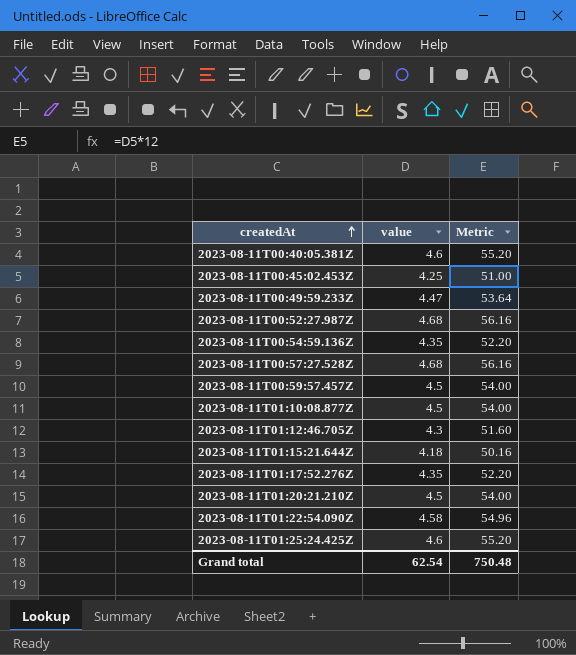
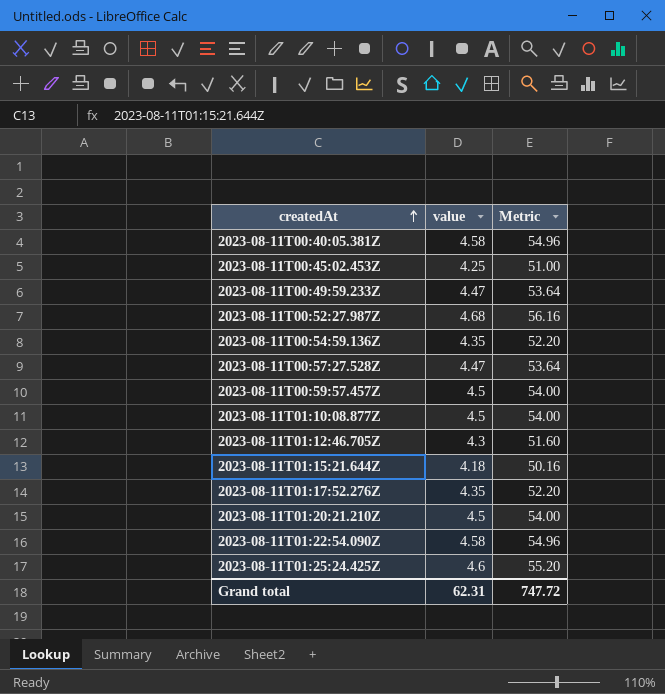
2023-08-11T00:40:05.381Z | value: 4.6 -> 4.58
2023-08-11T00:40:05.381Z | Metric: 55.20 -> 54.96
2023-08-11T00:57:27.528Z | value: 4.68 -> 4.47
2023-08-11T00:57:27.528Z | Metric: 56.16 -> 53.64
Grand total | value: 62.54 -> 62.31
Grand total | Metric: 750.48 -> 747.72

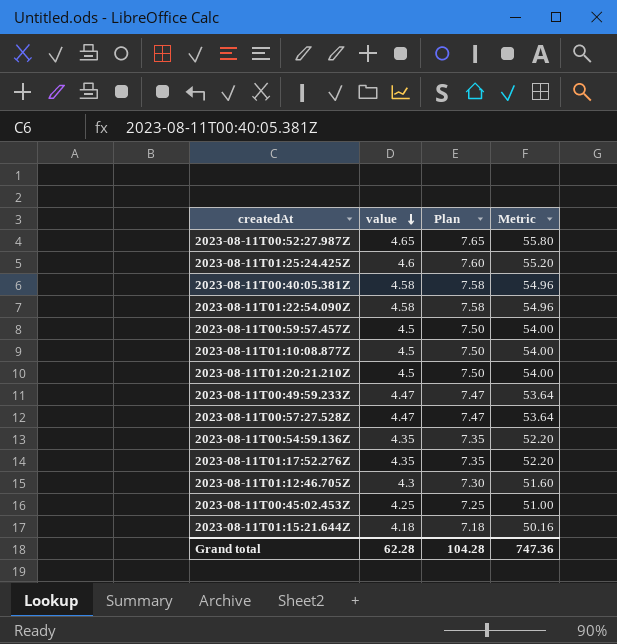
row order: createdAt ascending -> value descending
column Plan | formula: none -> [value] + 3
2023-08-11T00:52:27.987Z | value: 4.68 -> 4.65
2023-08-11T00:52:27.987Z | Metric: 56.16 -> 55.80
Grand total | value: 62.31 -> 62.28
Grand total | Metric: 747.72 -> 747.36

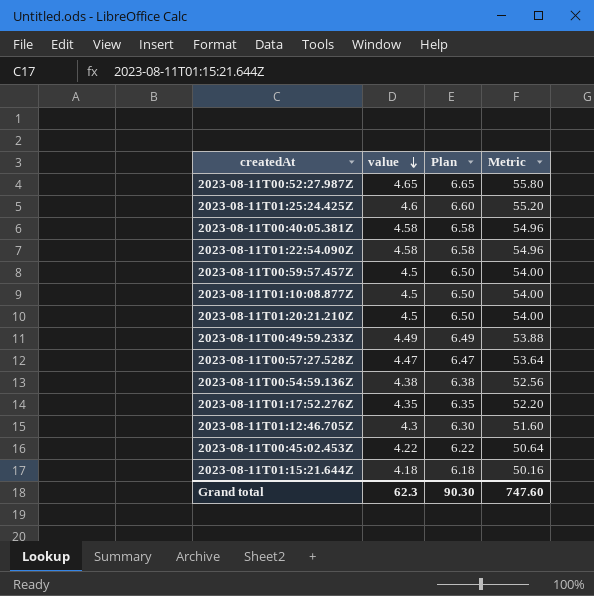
column Plan | formula: [value] + 3 -> [value] + 2
2023-08-11T00:49:59.233Z | value: 4.47 -> 4.49
2023-08-11T00:49:59.233Z | Metric: 53.64 -> 53.88
2023-08-11T00:54:59.136Z | value: 4.35 -> 4.38
2023-08-11T00:54:59.136Z | Metric: 52.20 -> 52.56
2023-08-11T00:45:02.453Z | value: 4.25 -> 4.22
2023-08-11T00:45:02.453Z | Metric: 51.00 -> 50.64
Grand total | value: 62.28 -> 62.3
Grand total | Plan: 104.28 -> 90.30
Grand total | Metric: 747.36 -> 747.60

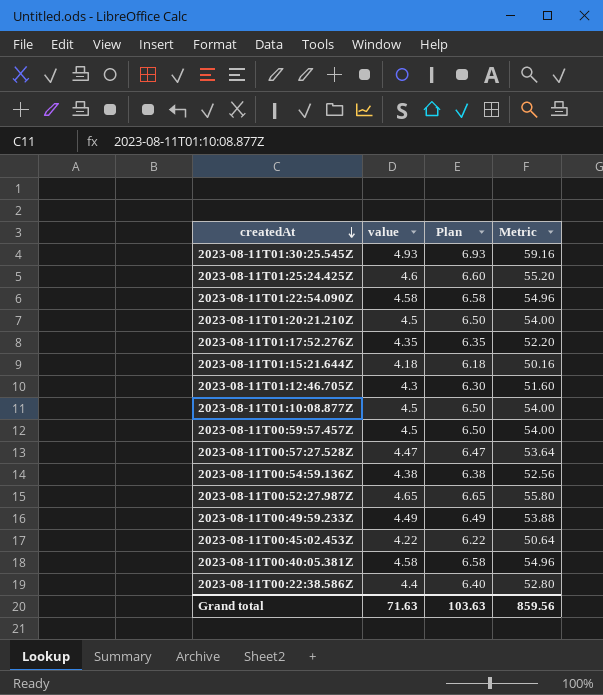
row order: value descending -> createdAt descending
row 2023-08-11T01:30:25.545Z: none -> 4.93 | 6.93 | 59.16
row 2023-08-11T00:22:38.586Z: none -> 4.4 | 6.40 | 52.80
Grand total | value: 62.3 -> 71.63
Grand total | Plan: 90.30 -> 103.63
Grand total | Metric: 747.60 -> 859.56

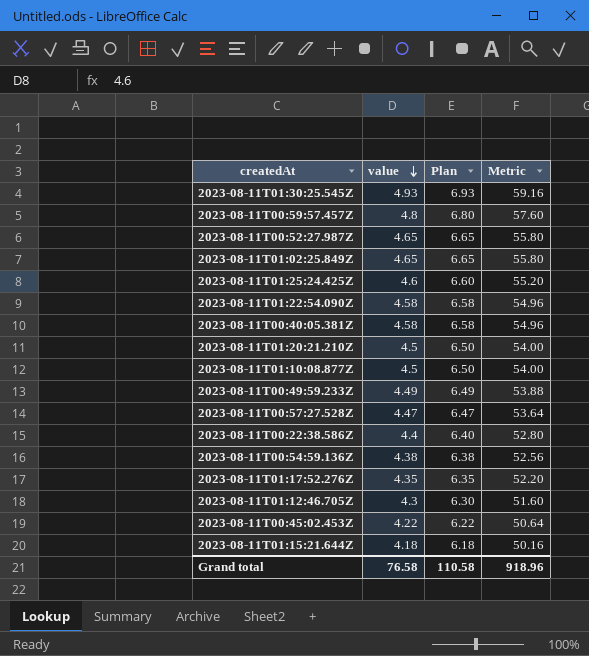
row order: createdAt descending -> value descending
2023-08-11T00:59:57.457Z | value: 4.5 -> 4.8
2023-08-11T00:59:57.457Z | Plan: 6.50 -> 6.80
2023-08-11T00:59:57.457Z | Metric: 54.00 -> 57.60
row 2023-08-11T01:02:25.849Z: none -> 4.65 | 6.65 | 55.80
Grand total | value: 71.63 -> 76.58
Grand total | Plan: 103.63 -> 110.58
Grand total | Metric: 859.56 -> 918.96

